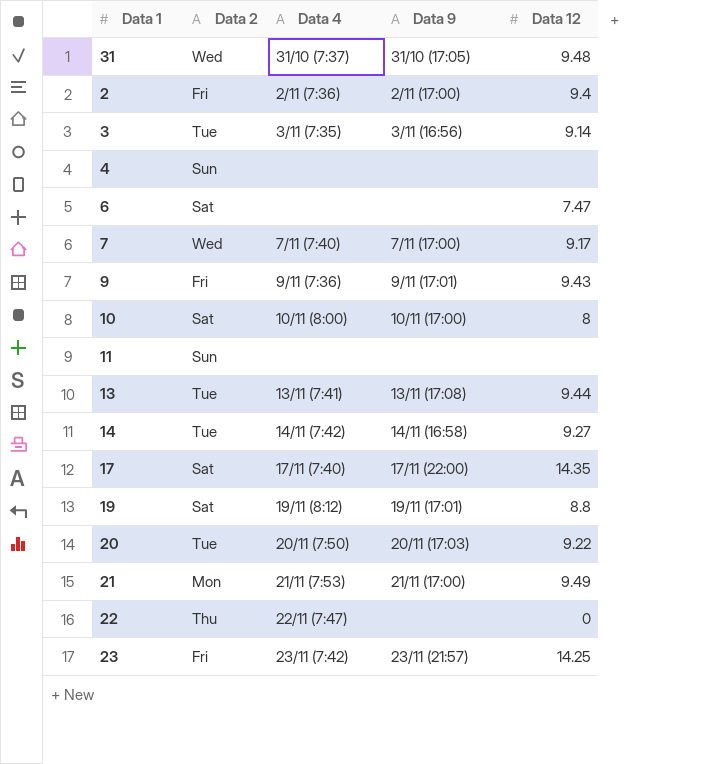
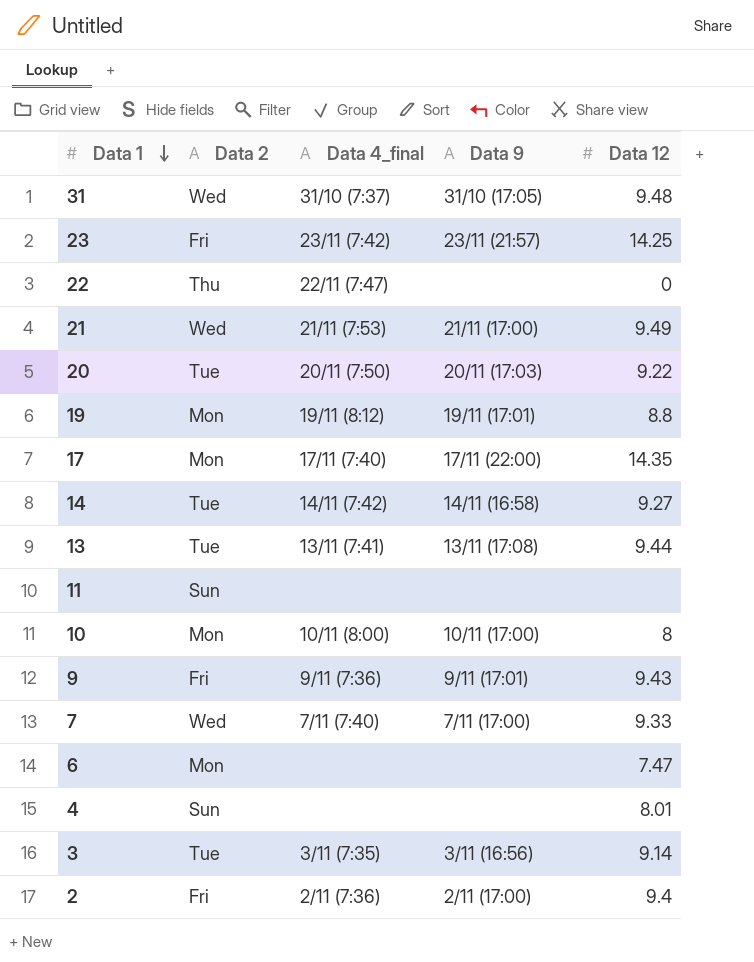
row order: none -> Data 1 descending
column name: Data 4 -> Data 4_final
21 | Data 2: Mon -> Wed
19 | Data 2: Sat -> Mon
17 | Data 2: Sat -> Mon
10 | Data 2: Sat -> Mon
7 | Data 12: 9.17 -> 9.33
6 | Data 2: Sat -> Mon
4 | Data 12: none -> 8.01

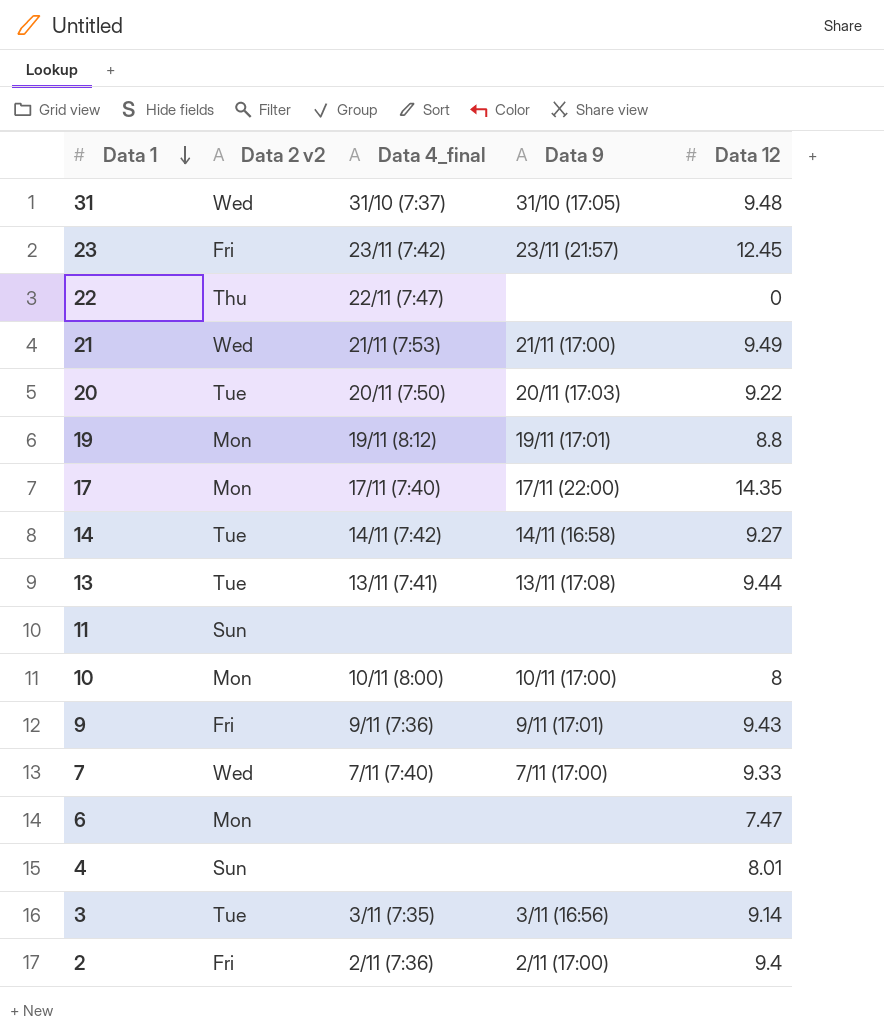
column name: Data 2 -> Data 2 v2
23 | Data 12: 14.25 -> 12.45

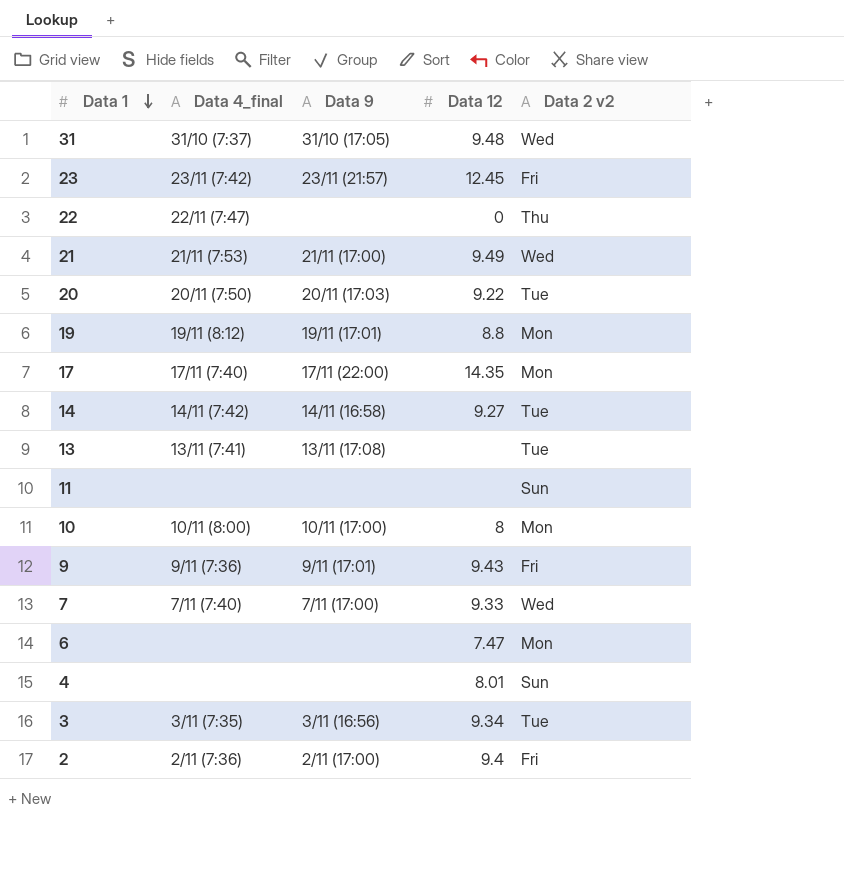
column Data 2 v2 | position: 2 -> 5
13 | Data 12: 9.44 -> none
3 | Data 12: 9.14 -> 9.34

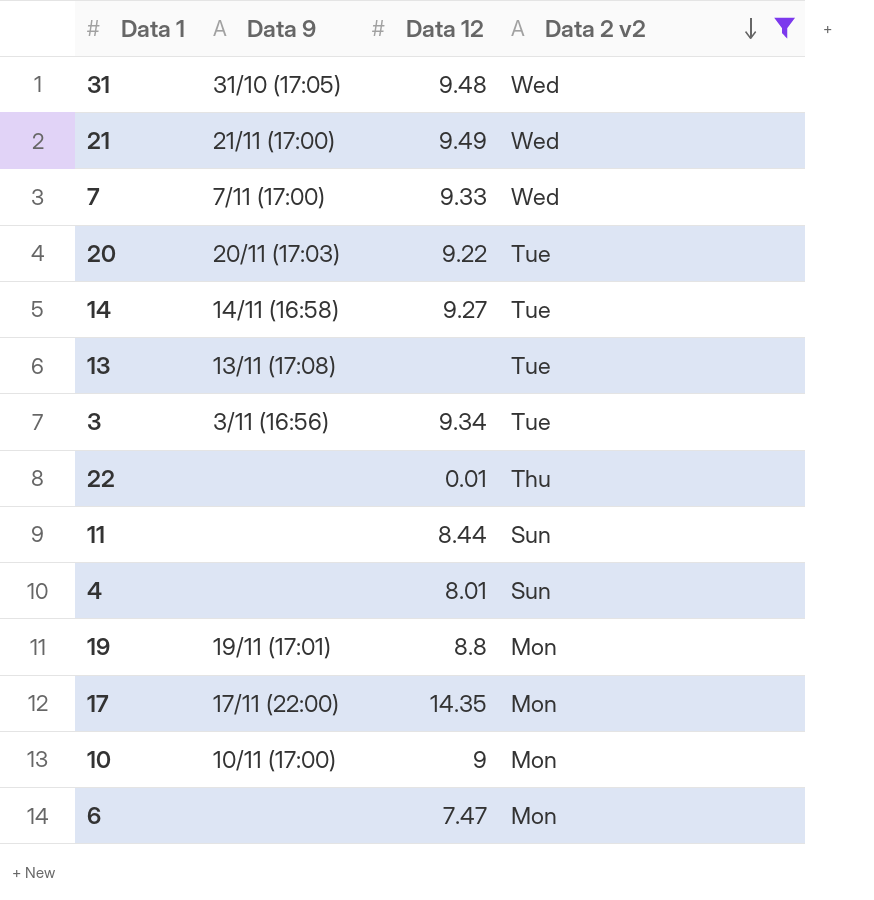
filter: none -> Data 2 v2 != Fri
row order: Data 1 descending -> Data 2 v2 descending
column Data 4_final | position: 2 -> none
22 | Data 12: 0 -> 0.01
11 | Data 12: none -> 8.44
10 | Data 12: 8 -> 9

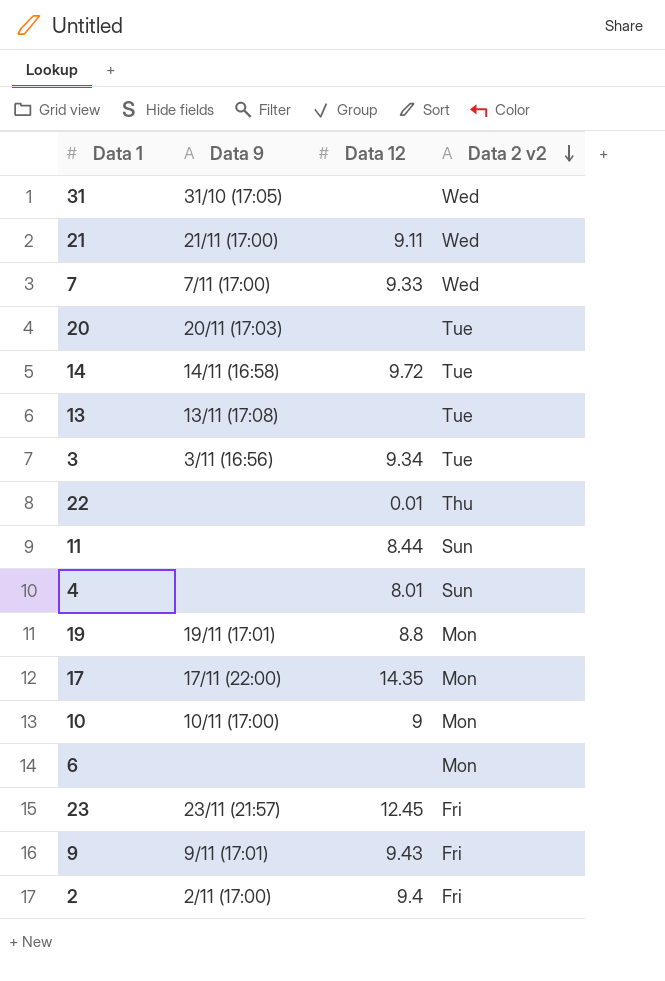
filter: Data 2 v2 != Fri -> none
31 | Data 12: 9.48 -> none
21 | Data 12: 9.49 -> 9.11
20 | Data 12: 9.22 -> none
14 | Data 12: 9.27 -> 9.72
6 | Data 12: 7.47 -> none

